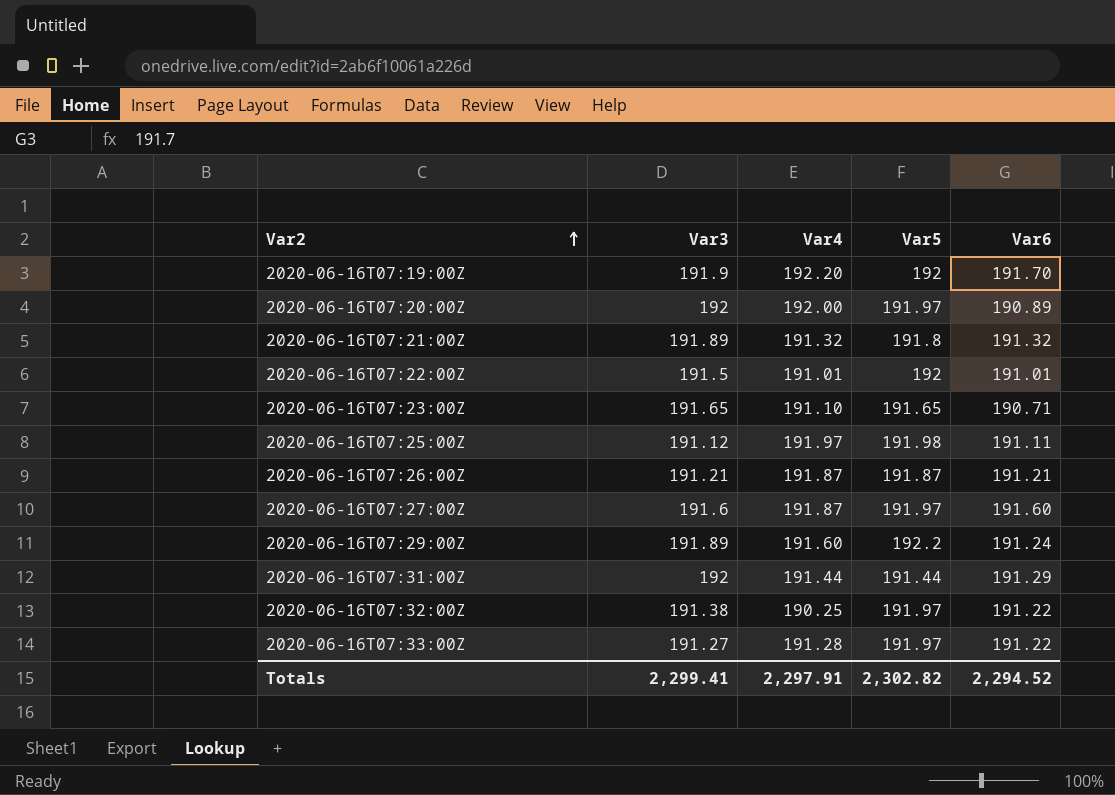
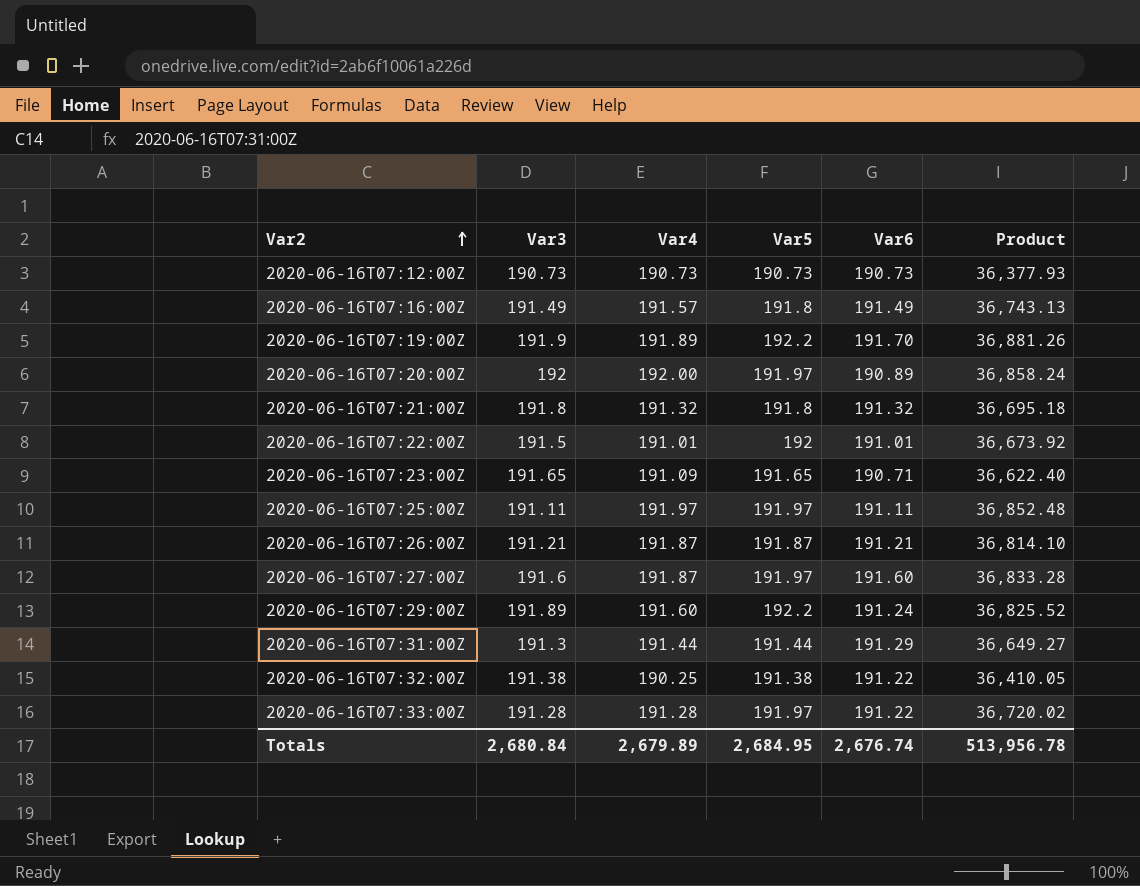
column Product | formula: none -> [Var4] * [Var5]
row 2020-06-16T07:12:00Z: none -> 190.73 | 190.73 | 190.73 | 190.73 | 36,377.93
row 2020-06-16T07:16:00Z: none -> 191.49 | 191.57 | 191.8 | 191.49 | 36,743.13
2020-06-16T07:19:00Z | Var4: 192.20 -> 191.89
2020-06-16T07:19:00Z | Var5: 192 -> 192.2
2020-06-16T07:21:00Z | Var3: 191.89 -> 191.8
2020-06-16T07:23:00Z | Var4: 191.10 -> 191.09
2020-06-16T07:25:00Z | Var3: 191.12 -> 191.11
2020-06-16T07:25:00Z | Var5: 191.98 -> 191.97
2020-06-16T07:31:00Z | Var3: 192 -> 191.3
2020-06-16T07:32:00Z | Var5: 191.97 -> 191.38
2020-06-16T07:33:00Z | Var3: 191.27 -> 191.28
Totals | Var3: 2,299.41 -> 2,680.84
Totals | Var4: 2,297.91 -> 2,679.89
Totals | Var5: 2,302.82 -> 2,684.95
Totals | Var6: 2,294.52 -> 2,676.74

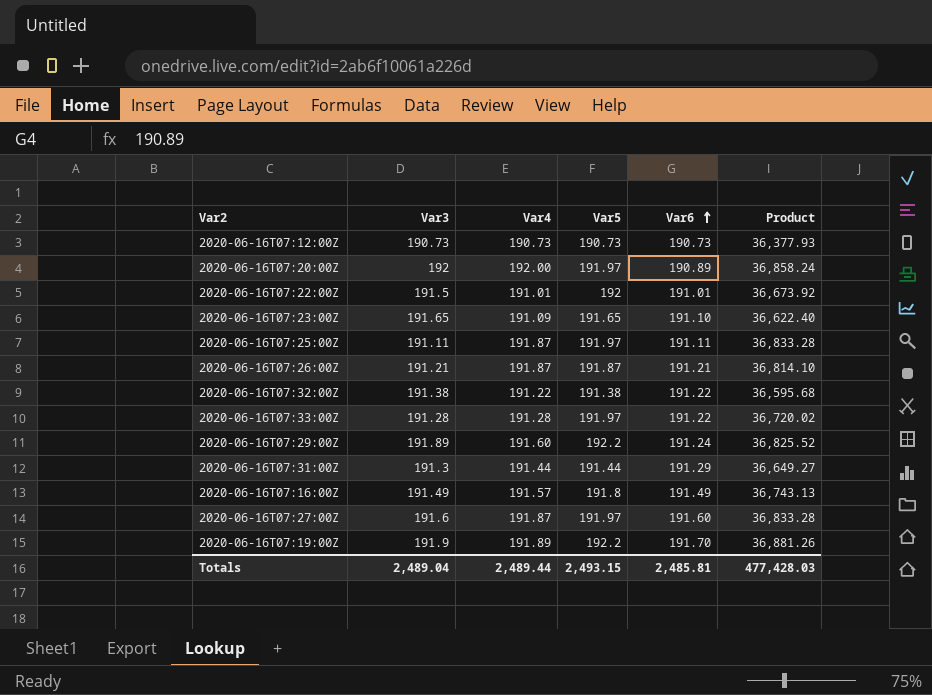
row order: Var2 ascending -> Var6 ascending
row 2020-06-16T07:21:00Z: 191.8 | 191.32 | 191.8 | 191.32 | 36,695.18 -> none
2020-06-16T07:23:00Z | Var6: 190.71 -> 191.10
2020-06-16T07:25:00Z | Var4: 191.97 -> 191.87
2020-06-16T07:25:00Z | Product: 36,852.48 -> 36,833.28
2020-06-16T07:32:00Z | Var4: 190.25 -> 191.22
2020-06-16T07:32:00Z | Product: 36,410.05 -> 36,595.68
Totals | Var3: 2,680.84 -> 2,489.04
Totals | Var4: 2,679.89 -> 2,489.44
Totals | Var5: 2,684.95 -> 2,493.15
Totals | Var6: 2,676.74 -> 2,485.81
Totals | Product: 513,956.78 -> 477,428.03

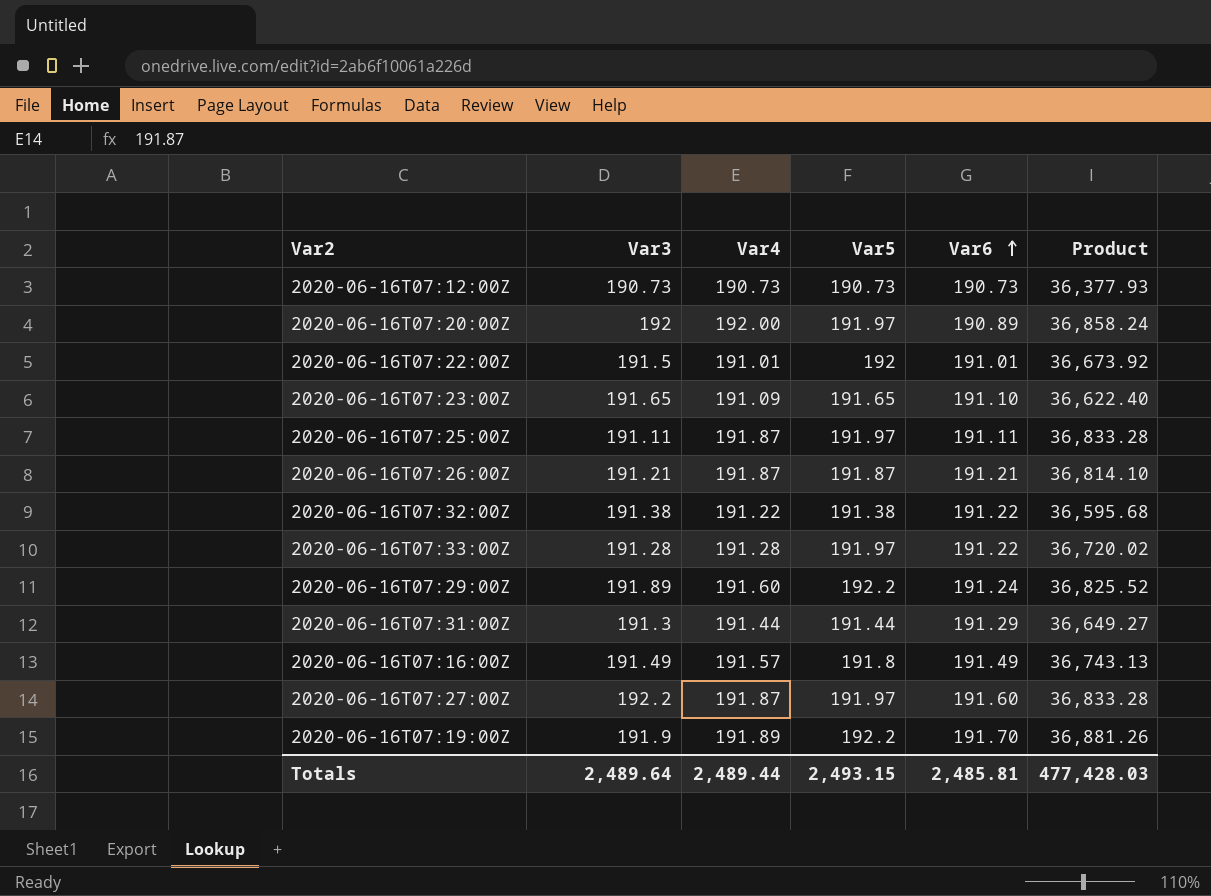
2020-06-16T07:27:00Z | Var3: 191.6 -> 192.2
Totals | Var3: 2,489.04 -> 2,489.64

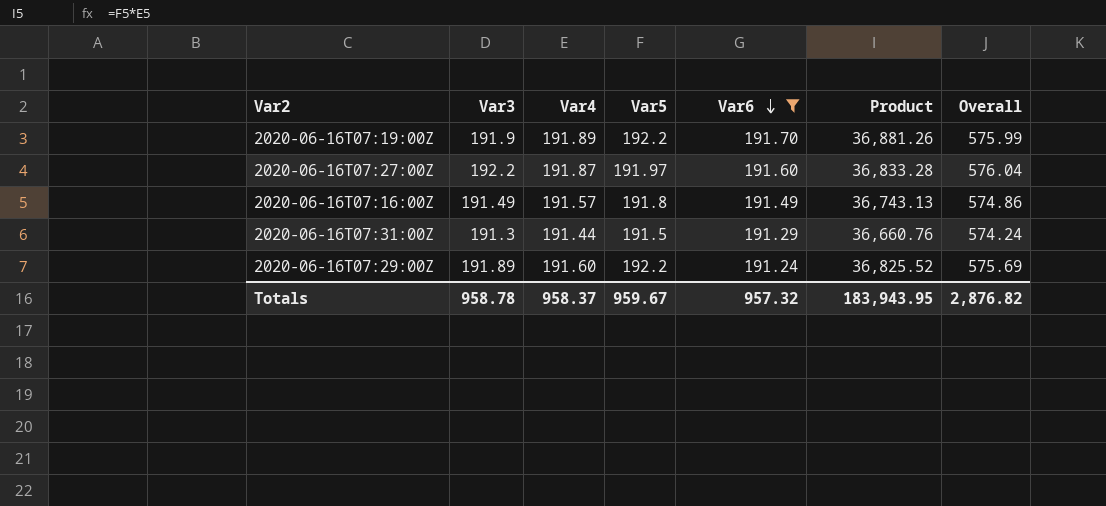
filter: none -> Var6 >= 191.24
row order: Var6 ascending -> Var6 descending
column Overall | formula: none -> [Var3] + [Var4] + [Var5]
2020-06-16T07:31:00Z | Var5: 191.44 -> 191.5
2020-06-16T07:31:00Z | Product: 36,649.27 -> 36,660.76
Totals | Var3: 2,489.64 -> 958.78
Totals | Var4: 2,489.44 -> 958.37
Totals | Var5: 2,493.15 -> 959.67
Totals | Var6: 2,485.81 -> 957.32
Totals | Product: 477,428.03 -> 183,943.95

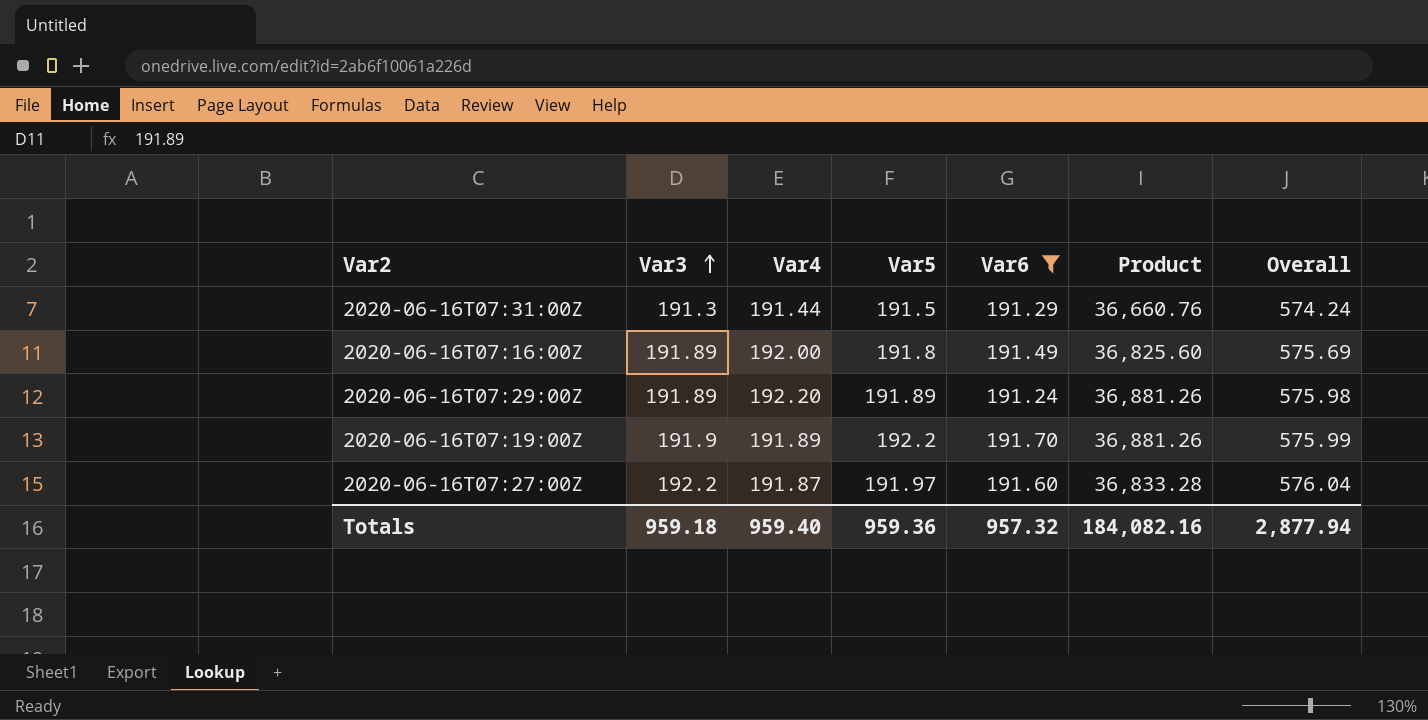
row order: Var6 descending -> Var3 ascending
2020-06-16T07:16:00Z | Var3: 191.49 -> 191.89
2020-06-16T07:16:00Z | Var4: 191.57 -> 192.00
2020-06-16T07:16:00Z | Product: 36,743.13 -> 36,825.60
2020-06-16T07:16:00Z | Overall: 574.86 -> 575.69
2020-06-16T07:29:00Z | Var4: 191.60 -> 192.20
2020-06-16T07:29:00Z | Var5: 192.2 -> 191.89
2020-06-16T07:29:00Z | Product: 36,825.52 -> 36,881.26
2020-06-16T07:29:00Z | Overall: 575.69 -> 575.98
Totals | Var3: 958.78 -> 959.18
Totals | Var4: 958.37 -> 959.40
Totals | Var5: 959.67 -> 959.36
Totals | Product: 183,943.95 -> 184,082.16
Totals | Overall: 2,876.82 -> 2,877.94

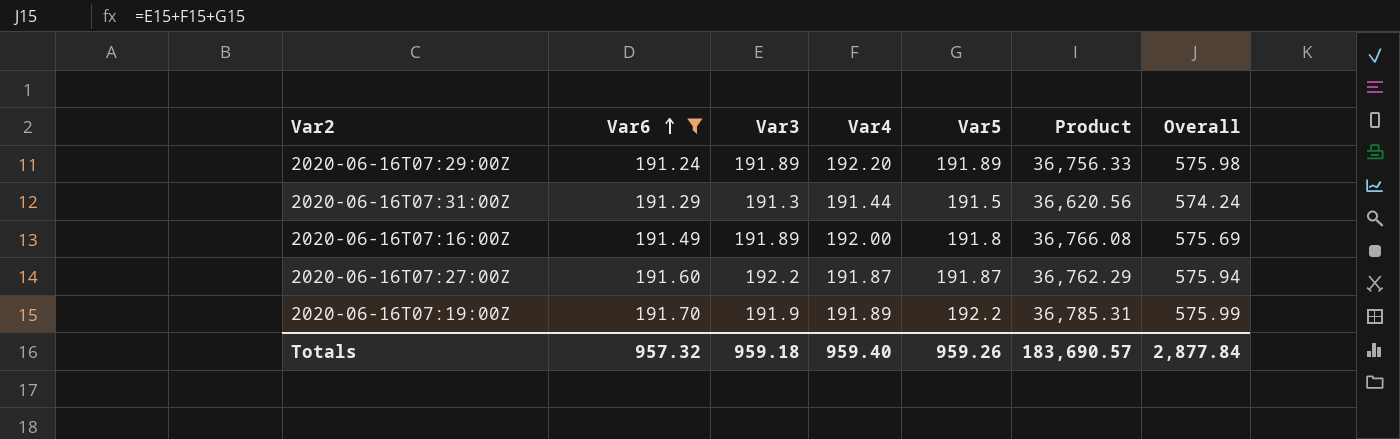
row order: Var3 ascending -> Var6 ascending
column Var6 | position: 5 -> 2
column Product | formula: [Var4] * [Var5] -> [Var6] * [Var4]
2020-06-16T07:27:00Z | Var5: 191.97 -> 191.87
2020-06-16T07:27:00Z | Overall: 576.04 -> 575.94
Totals | Var5: 959.36 -> 959.26
Totals | Product: 184,082.16 -> 183,690.57
Totals | Overall: 2,877.94 -> 2,877.84

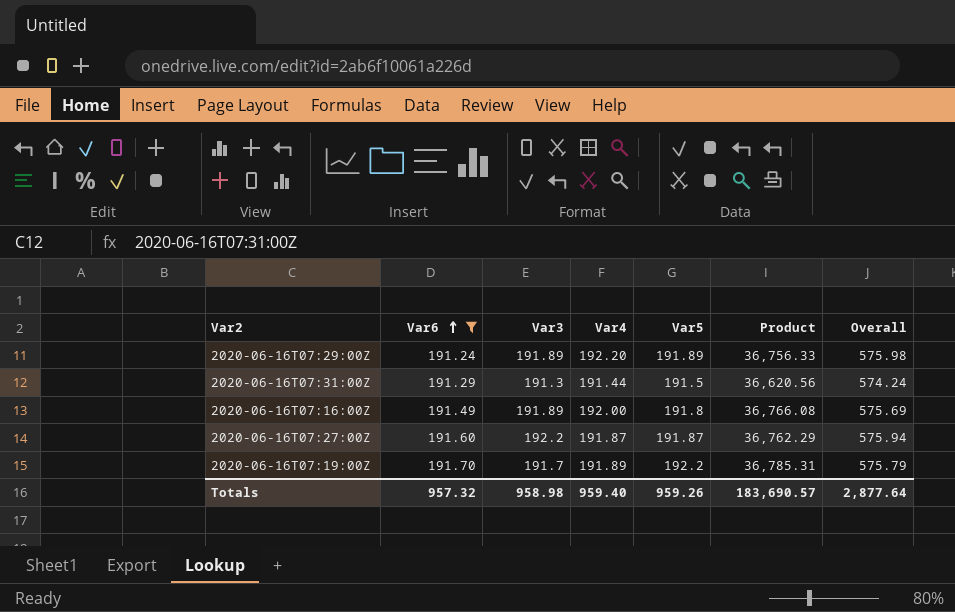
2020-06-16T07:19:00Z | Var3: 191.9 -> 191.7
2020-06-16T07:19:00Z | Overall: 575.99 -> 575.79
Totals | Var3: 959.18 -> 958.98
Totals | Overall: 2,877.84 -> 2,877.64

